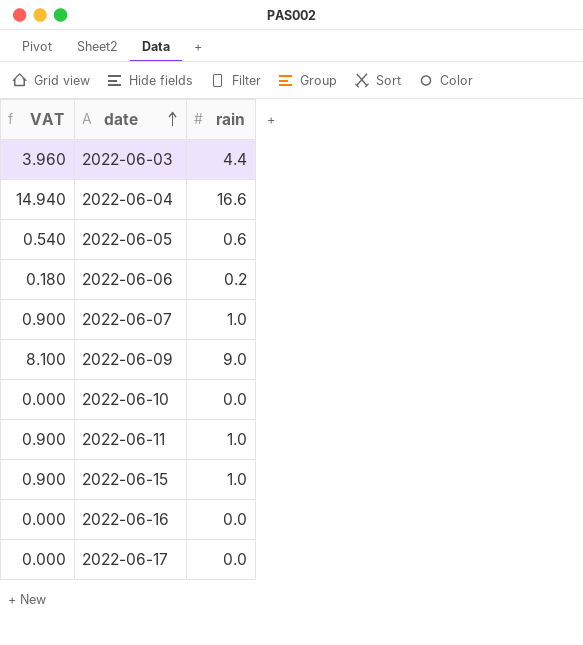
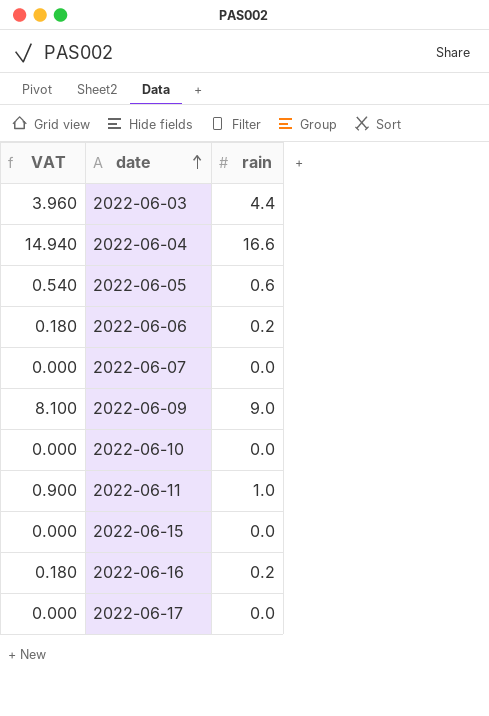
2022-06-07 | VAT: 0.900 -> 0.000
2022-06-07 | rain: 1.0 -> 0.0
2022-06-15 | VAT: 0.900 -> 0.000
2022-06-15 | rain: 1.0 -> 0.0
2022-06-16 | VAT: 0.000 -> 0.180
2022-06-16 | rain: 0.0 -> 0.2

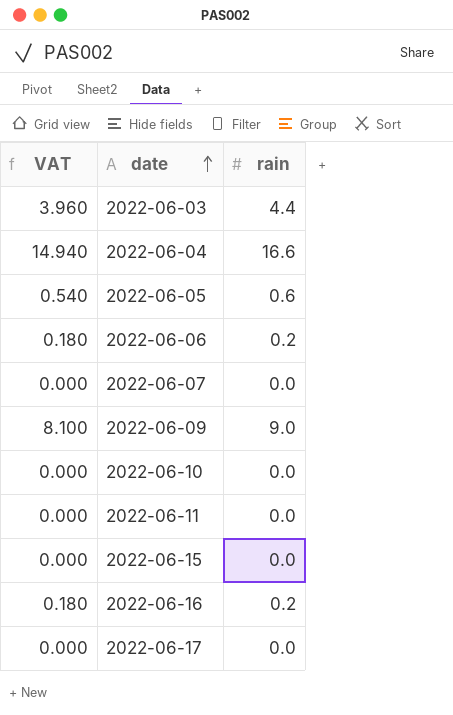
2022-06-11 | VAT: 0.900 -> 0.000
2022-06-11 | rain: 1.0 -> 0.0

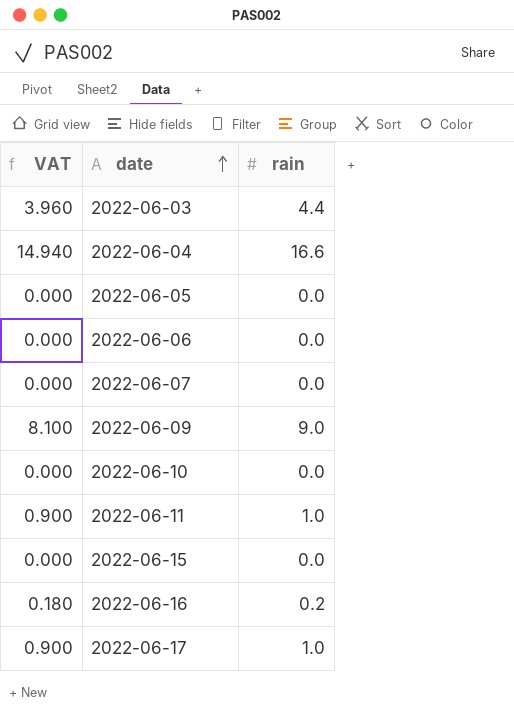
2022-06-05 | VAT: 0.540 -> 0.000
2022-06-05 | rain: 0.6 -> 0.0
2022-06-06 | VAT: 0.180 -> 0.000
2022-06-06 | rain: 0.2 -> 0.0
2022-06-11 | VAT: 0.000 -> 0.900
2022-06-11 | rain: 0.0 -> 1.0
2022-06-17 | VAT: 0.000 -> 0.900
2022-06-17 | rain: 0.0 -> 1.0

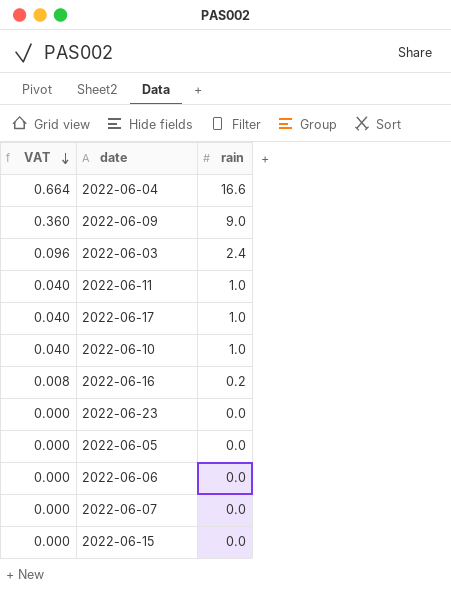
row order: date ascending -> VAT descending
column VAT | formula: [rain] * 0.9 -> [rain] * 0.04
2022-06-03 | rain: 4.4 -> 2.4
2022-06-10 | rain: 0.0 -> 1.0
row 2022-06-23: none -> 0.000 | 0.0

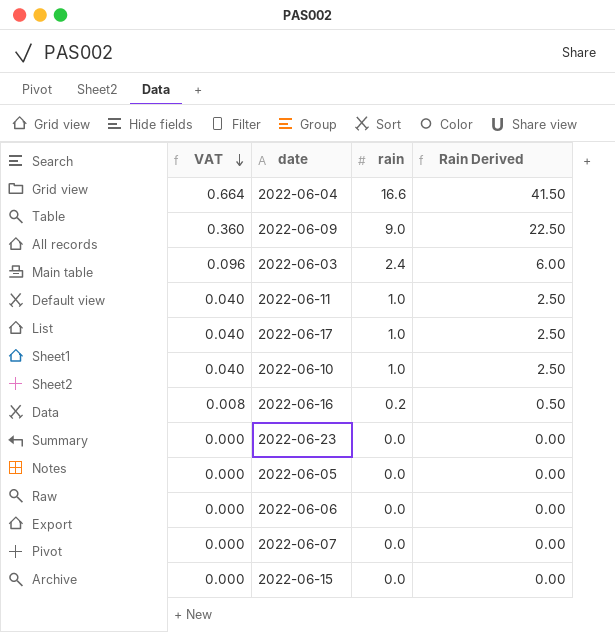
column Rain Derived | formula: none -> [rain] * 2.5

